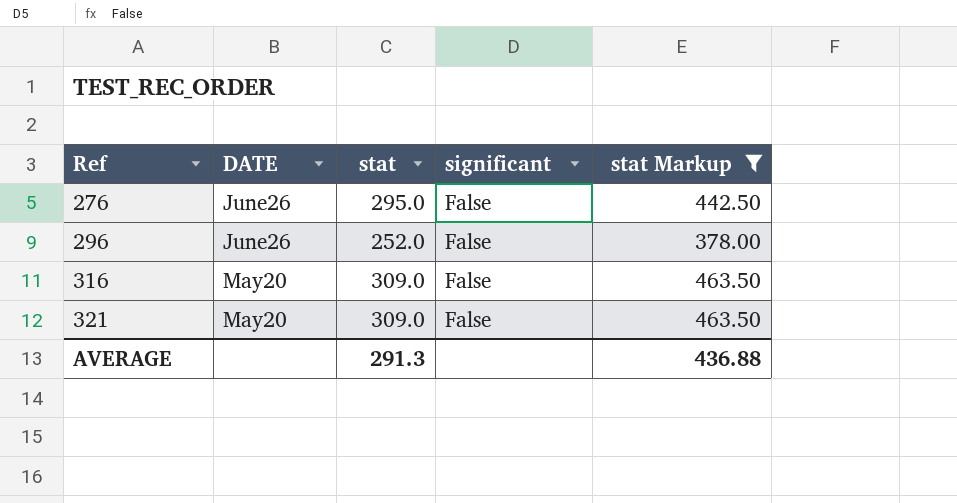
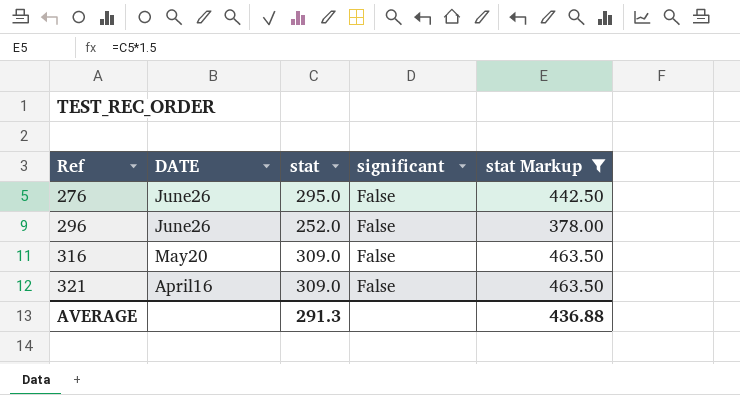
321 | DATE: May20 -> April16

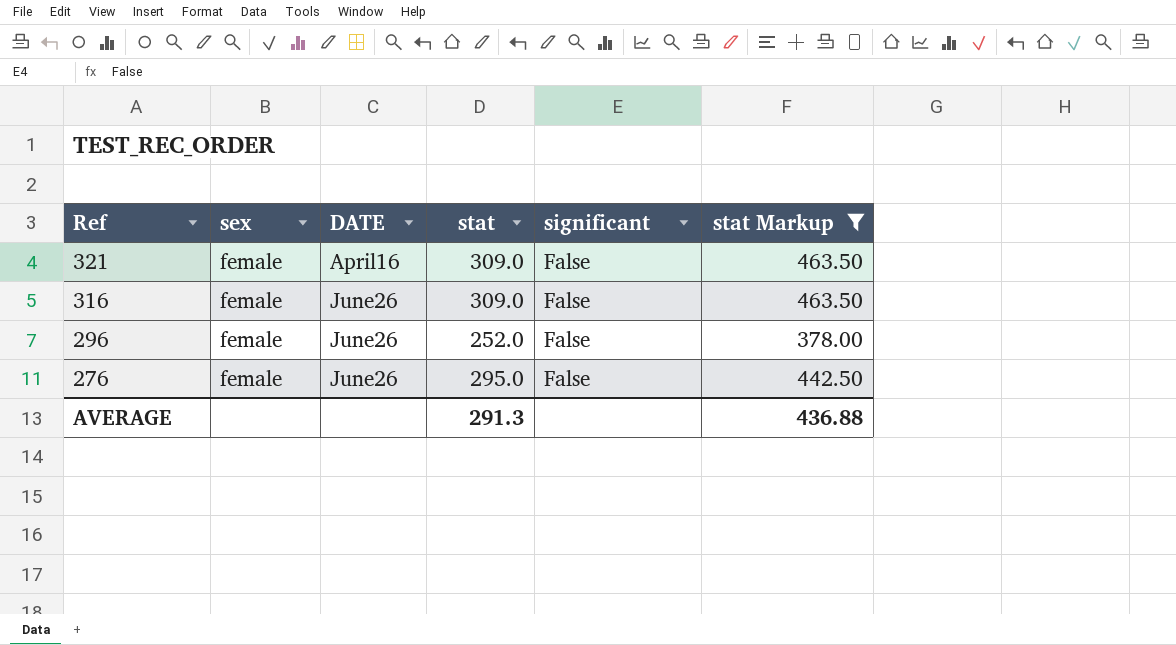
row order: Ref ascending -> Ref descending
column sex | position: none -> 2
316 | DATE: May20 -> June26

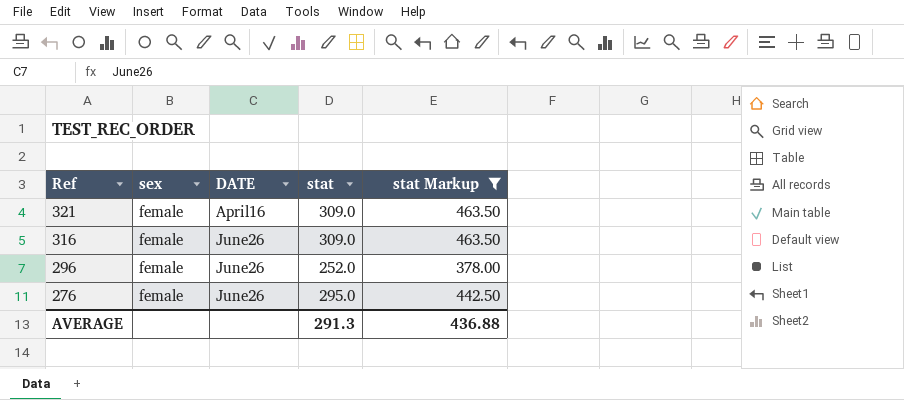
column significant | position: 5 -> none

